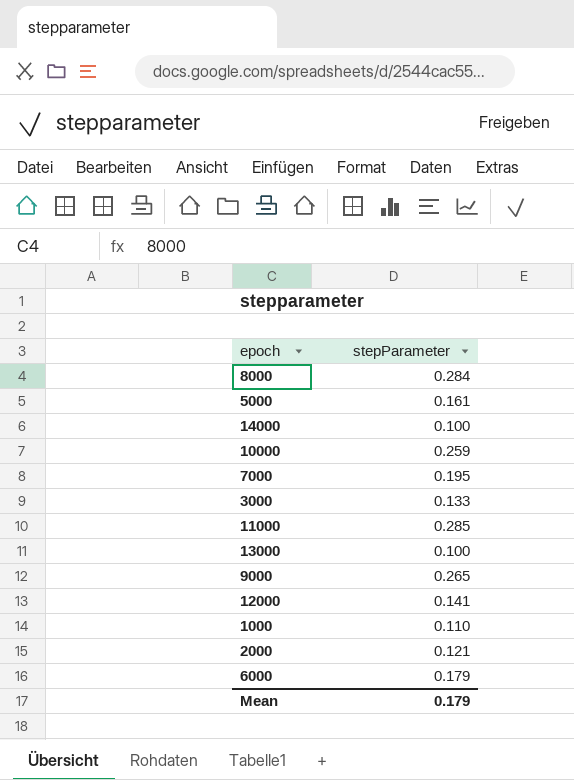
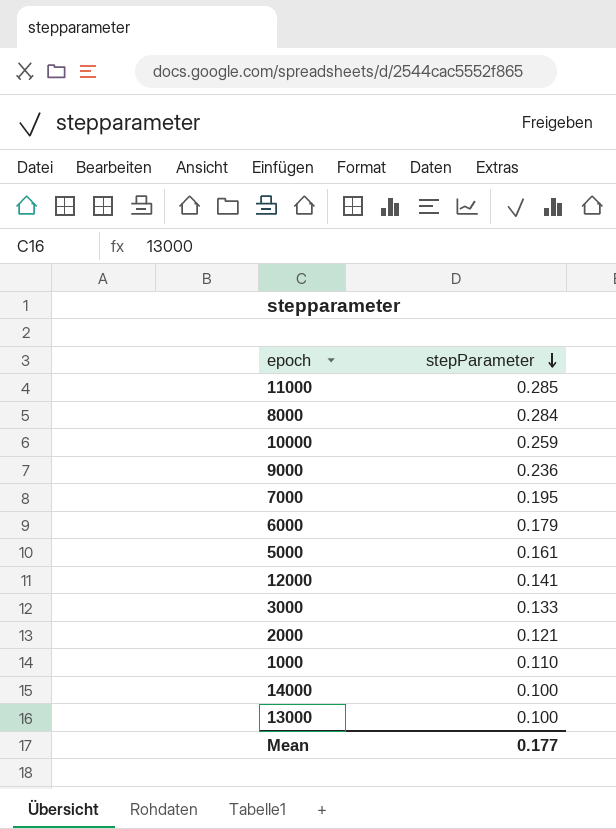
row order: none -> stepParameter descending
9000 | stepParameter: 0.265 -> 0.236
Mean | stepParameter: 0.179 -> 0.177

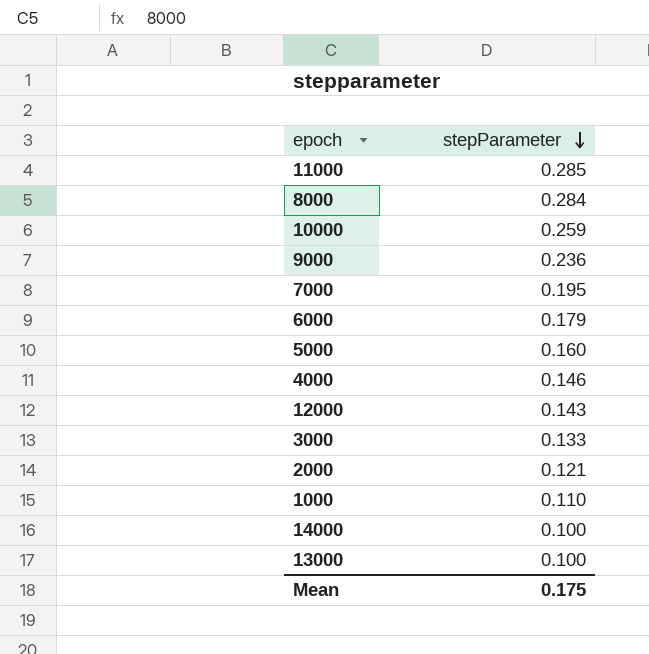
5000 | stepParameter: 0.161 -> 0.160
row 4000: none -> 0.146
12000 | stepParameter: 0.141 -> 0.143
Mean | stepParameter: 0.177 -> 0.175

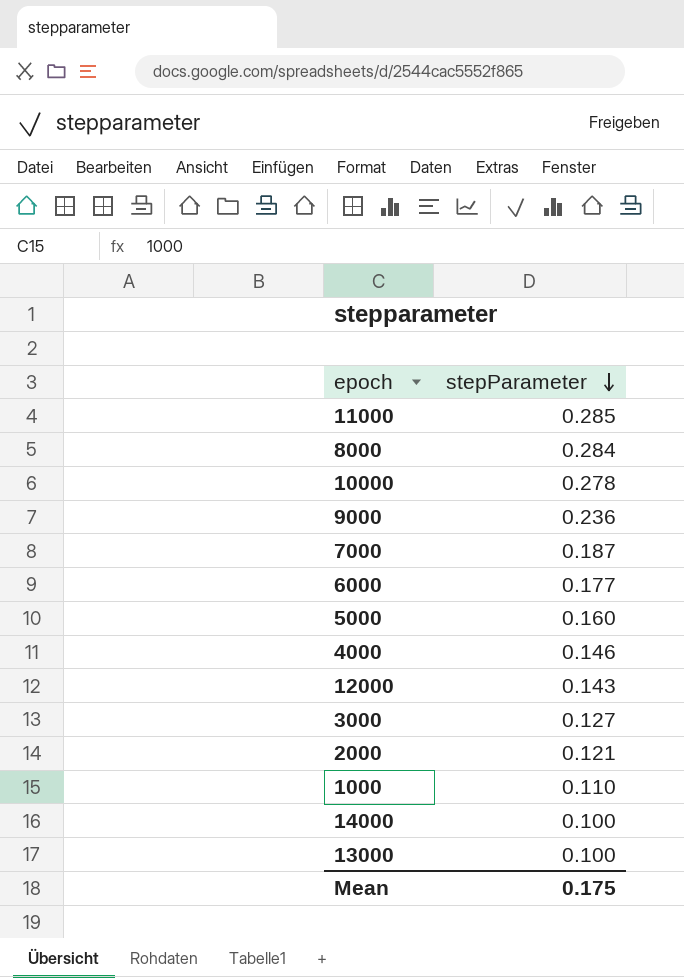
10000 | stepParameter: 0.259 -> 0.278
7000 | stepParameter: 0.195 -> 0.187
6000 | stepParameter: 0.179 -> 0.177
3000 | stepParameter: 0.133 -> 0.127

